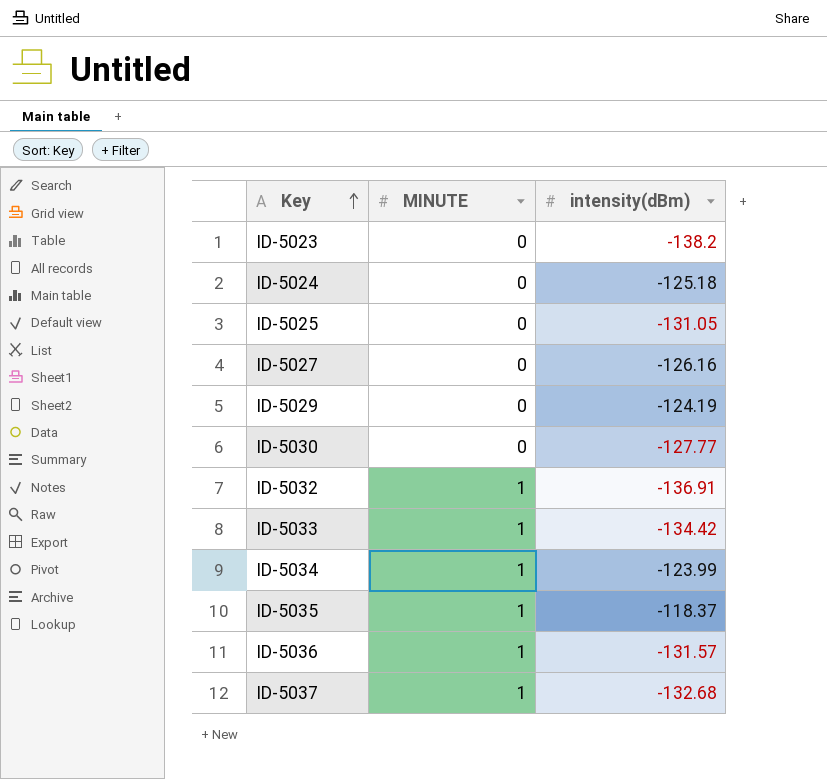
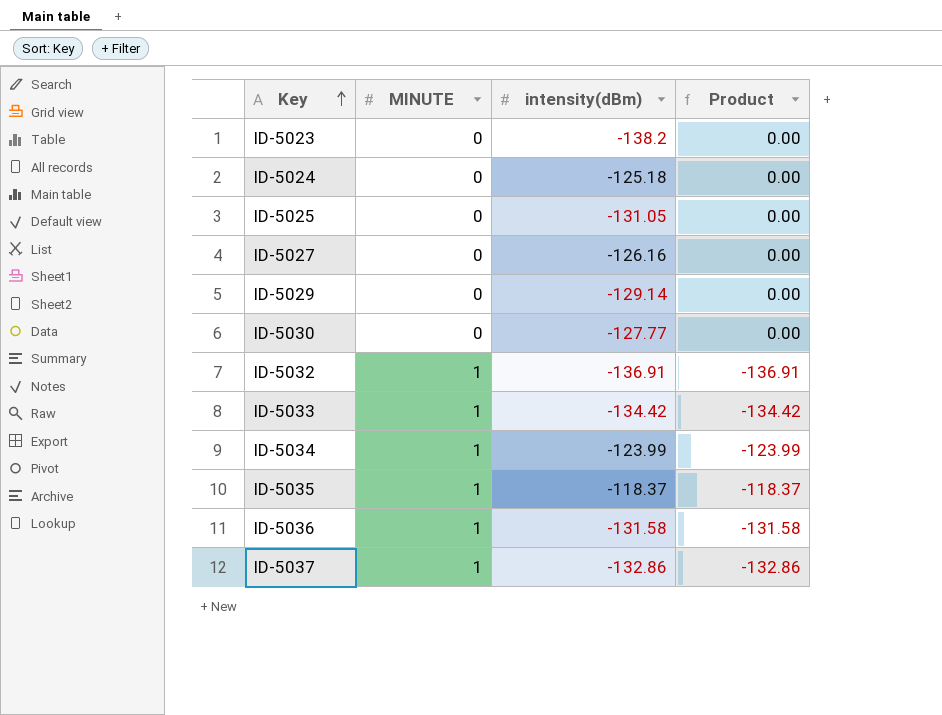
column Product | formula: none -> [MINUTE] * [intensity(dBm)]
ID-5029 | intensity(dBm): -124.19 -> -129.14
ID-5036 | intensity(dBm): -131.57 -> -131.58
ID-5037 | intensity(dBm): -132.68 -> -132.86

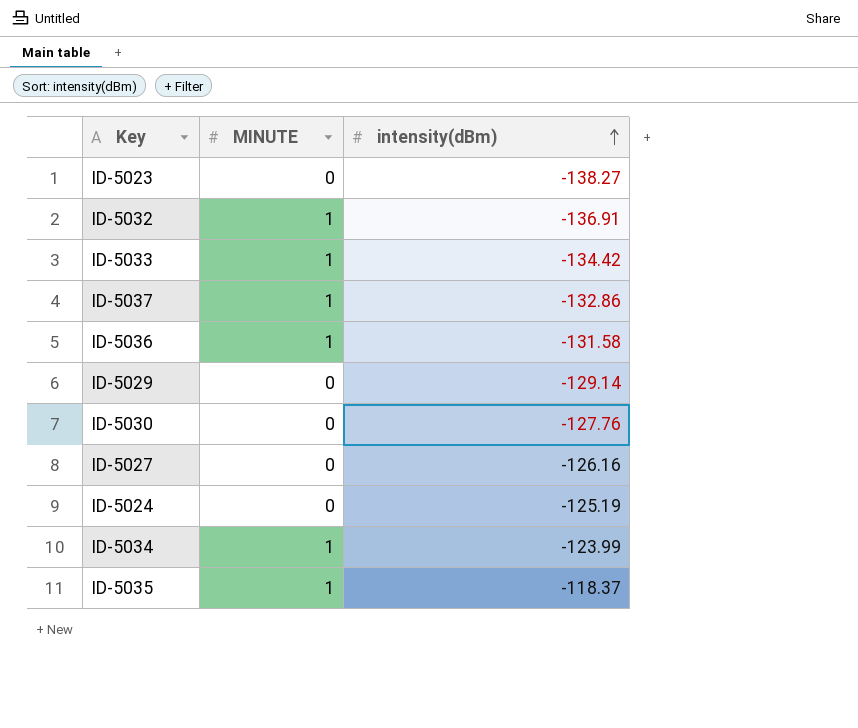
row order: Key ascending -> intensity(dBm) ascending
column Product | formula: [MINUTE] * [intensity(dBm)] -> none
row ID-5025: 0 | -131.05 | 0.00 -> none
ID-5023 | intensity(dBm): -138.2 -> -138.27
ID-5030 | intensity(dBm): -127.77 -> -127.76
ID-5024 | intensity(dBm): -125.18 -> -125.19

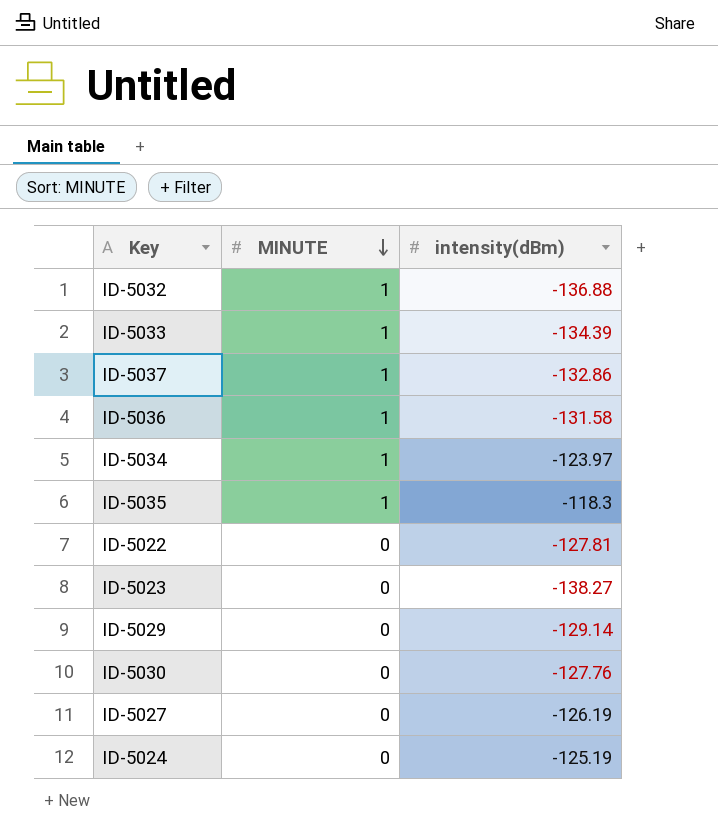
row order: intensity(dBm) ascending -> MINUTE descending
ID-5032 | intensity(dBm): -136.91 -> -136.88
ID-5033 | intensity(dBm): -134.42 -> -134.39
ID-5034 | intensity(dBm): -123.99 -> -123.97
ID-5035 | intensity(dBm): -118.37 -> -118.3
row ID-5022: none -> 0 | -127.81
ID-5027 | intensity(dBm): -126.16 -> -126.19

